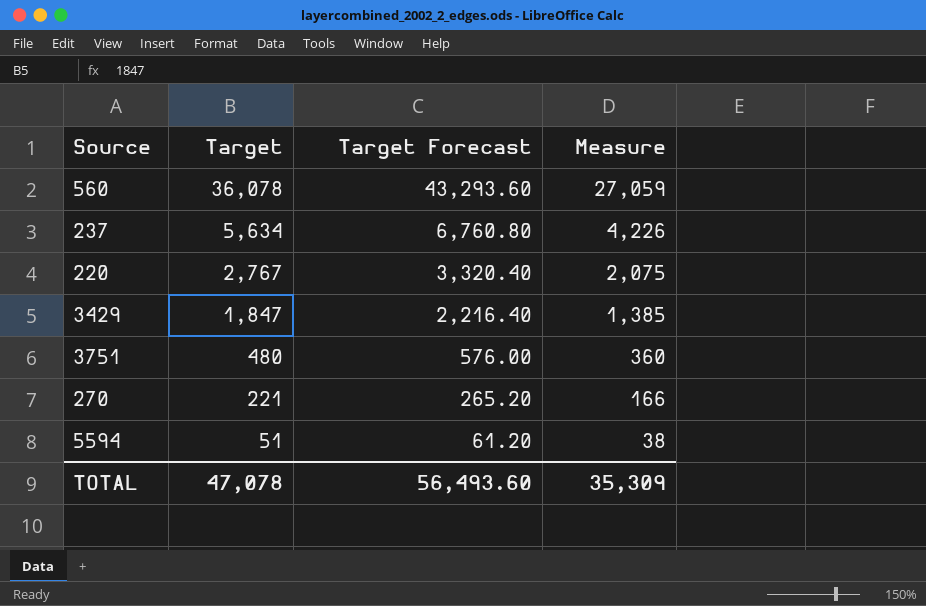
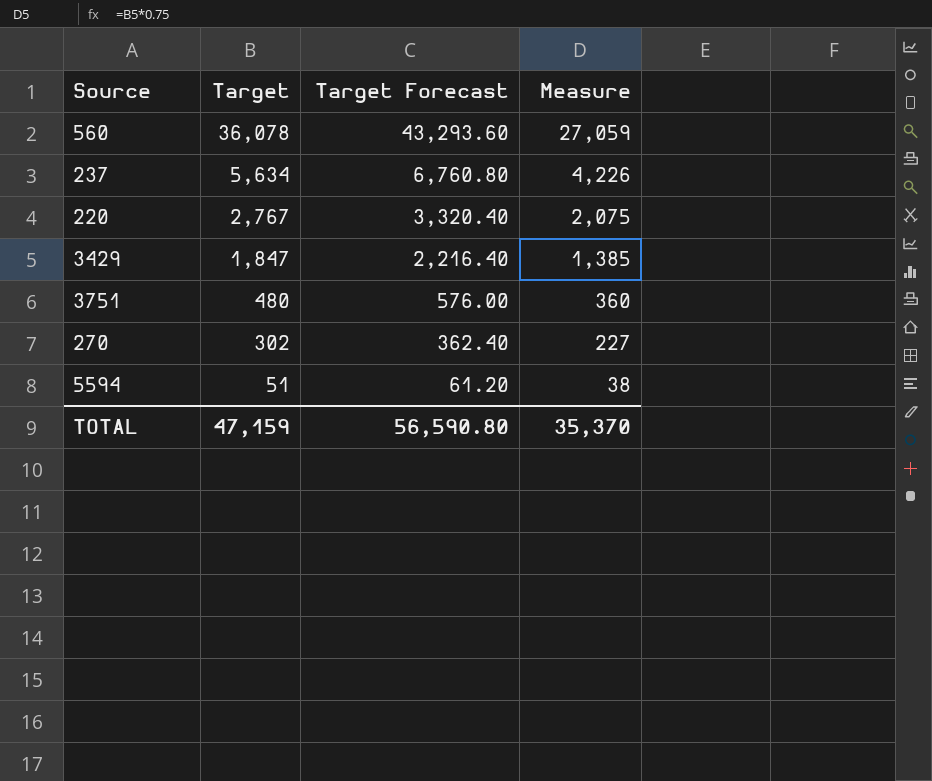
270 | Target: 221 -> 302
270 | Target Forecast: 265.20 -> 362.40
270 | Measure: 166 -> 227
TOTAL | Target: 47,078 -> 47,159
TOTAL | Target Forecast: 56,493.60 -> 56,590.80
TOTAL | Measure: 35,309 -> 35,370

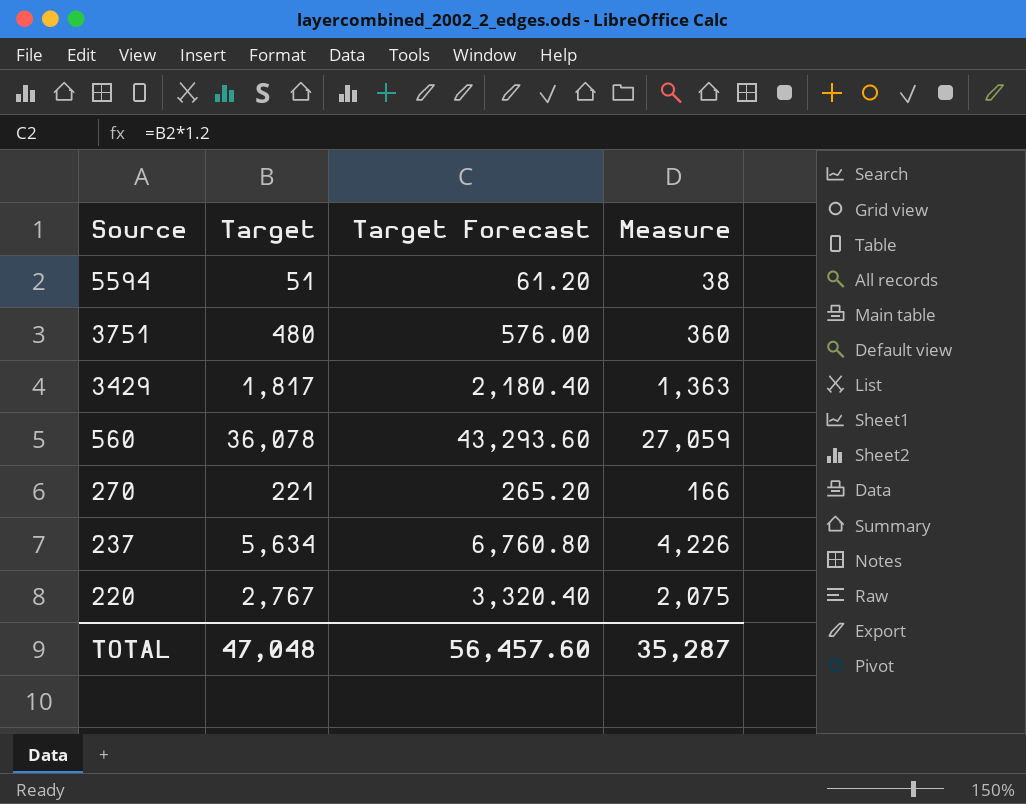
row order: Target descending -> Source descending
3429 | Target: 1,847 -> 1,817
3429 | Target Forecast: 2,216.40 -> 2,180.40
3429 | Measure: 1,385 -> 1,363
270 | Target: 302 -> 221
270 | Target Forecast: 362.40 -> 265.20
270 | Measure: 227 -> 166
TOTAL | Target: 47,159 -> 47,048
TOTAL | Target Forecast: 56,590.80 -> 56,457.60
TOTAL | Measure: 35,370 -> 35,287

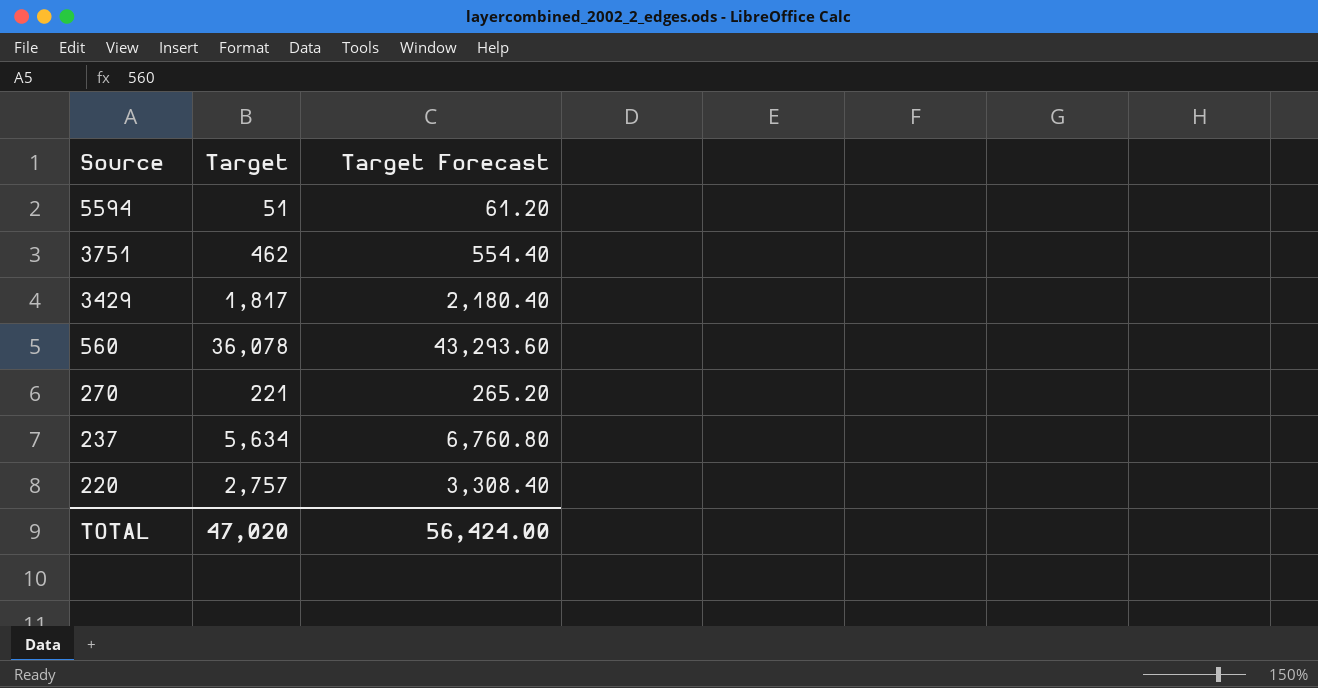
column Measure | formula: [Target] * 0.75 -> none
3751 | Target: 480 -> 462
3751 | Target Forecast: 576.00 -> 554.40
220 | Target: 2,767 -> 2,757
220 | Target Forecast: 3,320.40 -> 3,308.40
TOTAL | Target: 47,048 -> 47,020
TOTAL | Target Forecast: 56,457.60 -> 56,424.00

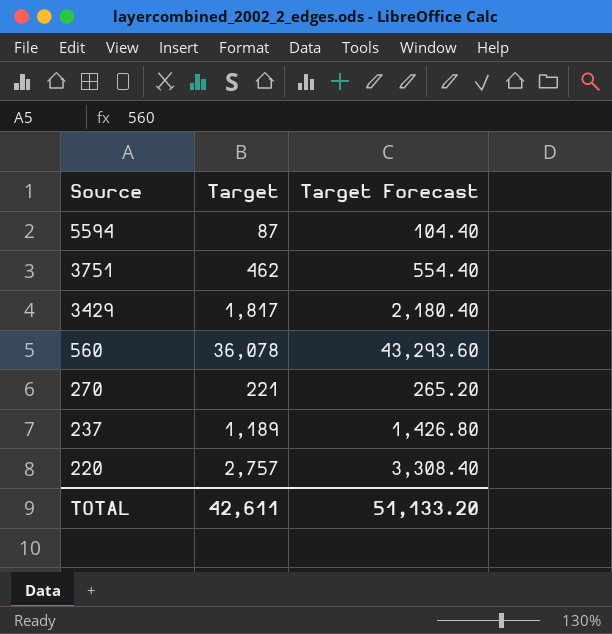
5594 | Target: 51 -> 87
5594 | Target Forecast: 61.20 -> 104.40
237 | Target: 5,634 -> 1,189
237 | Target Forecast: 6,760.80 -> 1,426.80
TOTAL | Target: 47,020 -> 42,611
TOTAL | Target Forecast: 56,424.00 -> 51,133.20

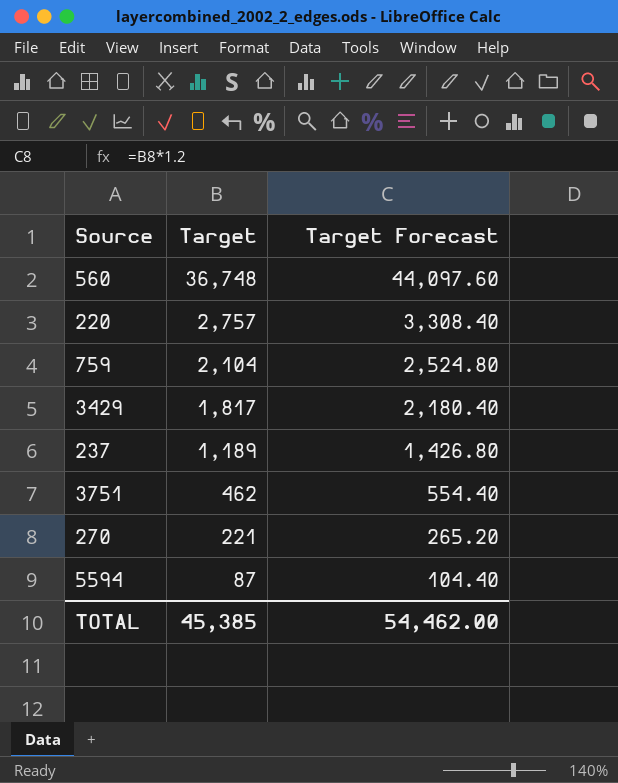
row order: Source descending -> Target descending
560 | Target: 36,078 -> 36,748
560 | Target Forecast: 43,293.60 -> 44,097.60
row 759: none -> 2,104 | 2,524.80
TOTAL | Target: 42,611 -> 45,385
TOTAL | Target Forecast: 51,133.20 -> 54,462.00

